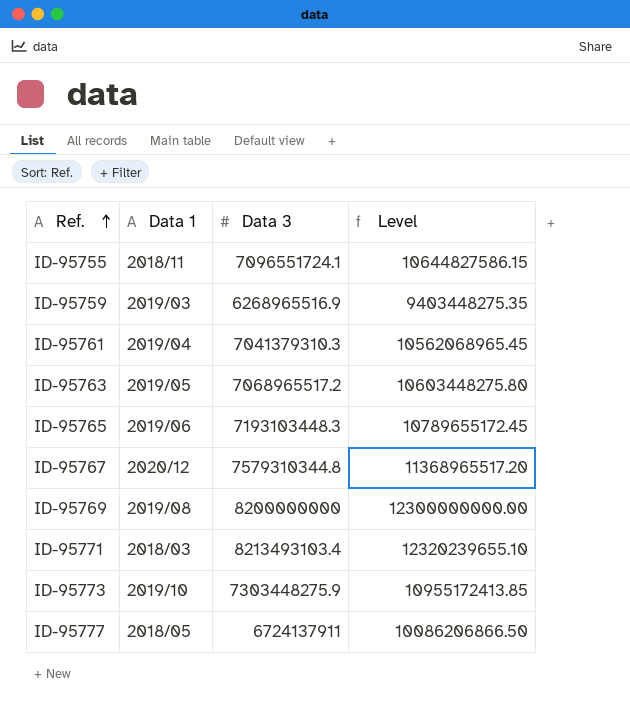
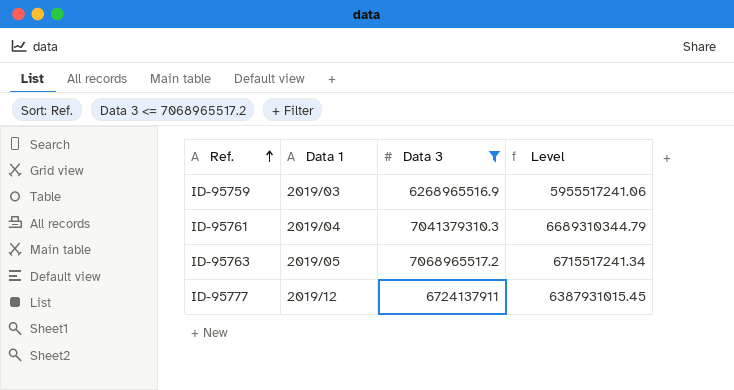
filter: none -> Data 3 <= 7068965517.2
column Level | formula: [Data 3] * 1.5 -> [Data 3] * 0.95
ID-95777 | Data 1: 2018/05 -> 2019/12

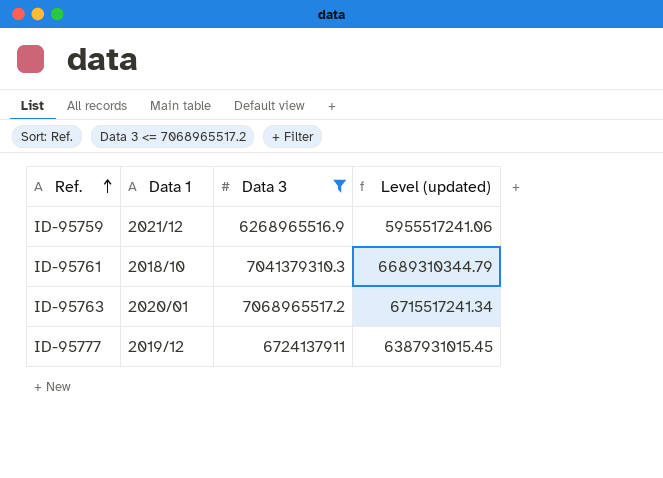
column name: Level -> Level (updated)
ID-95759 | Data 1: 2019/03 -> 2021/12
ID-95761 | Data 1: 2019/04 -> 2018/10
ID-95763 | Data 1: 2019/05 -> 2020/01

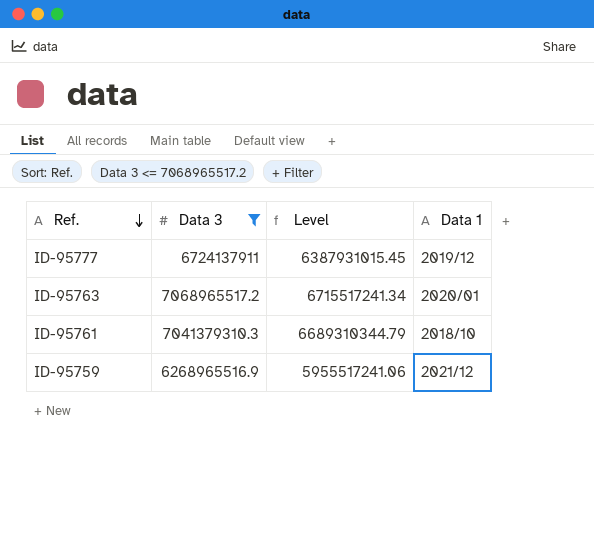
row order: Ref. ascending -> Ref. descending
column name: Level (updated) -> Level
column Data 1 | position: 2 -> 4

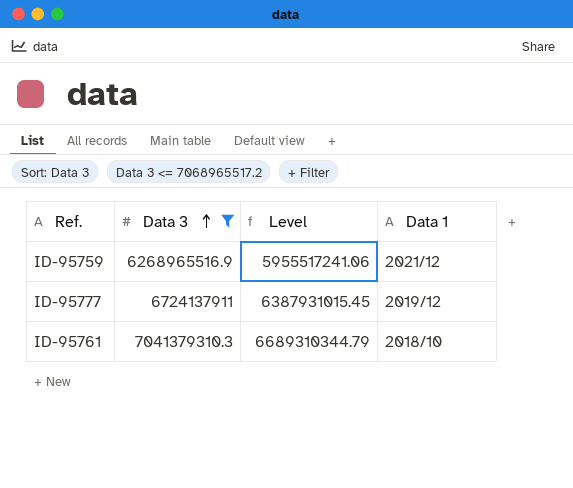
row order: Ref. descending -> Data 3 ascending
row ID-95763: 7068965517.2 | 6715517241.34 | 2020/01 -> none

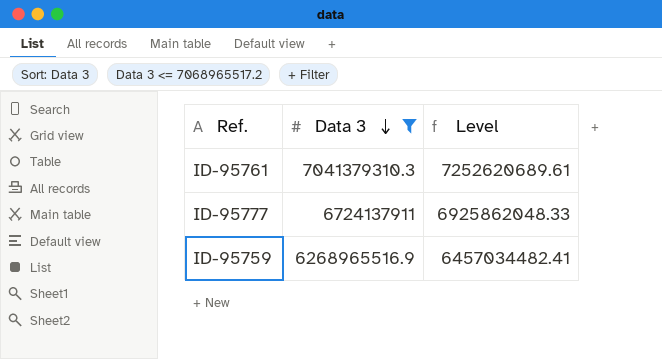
row order: Data 3 ascending -> Data 3 descending
column Data 1 | position: 4 -> none
column Level | formula: [Data 3] * 0.95 -> [Data 3] * 1.03

